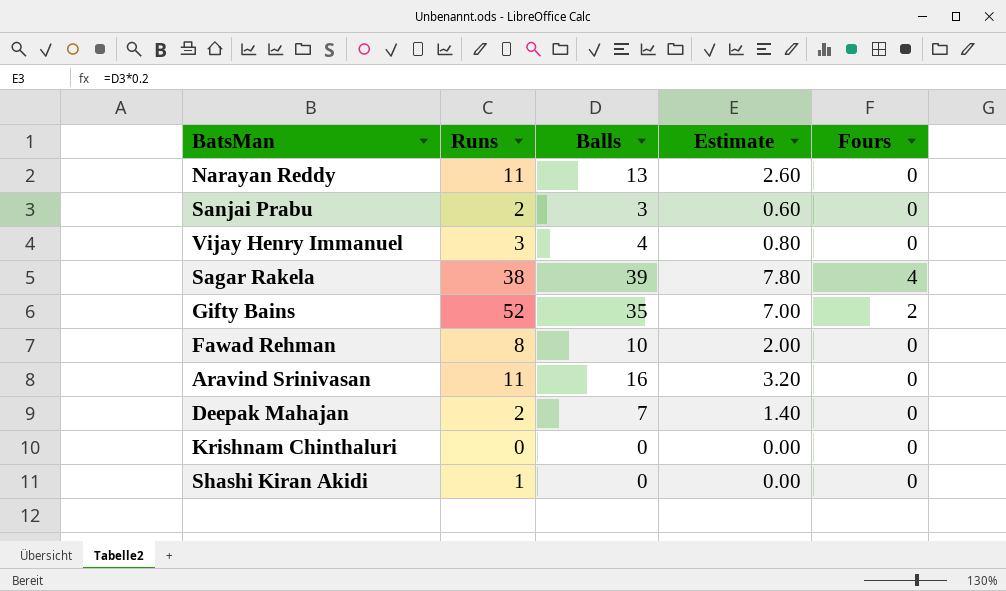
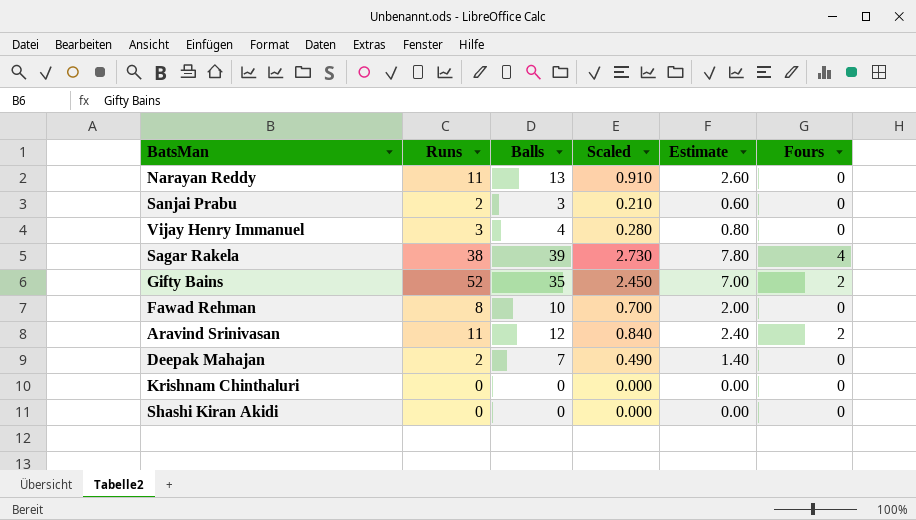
column Scaled | formula: none -> [Balls] * 0.07
Aravind Srinivasan | Balls: 16 -> 12
Aravind Srinivasan | Estimate: 3.20 -> 2.40
Aravind Srinivasan | Fours: 0 -> 2
Shashi Kiran Akidi | Runs: 1 -> 0

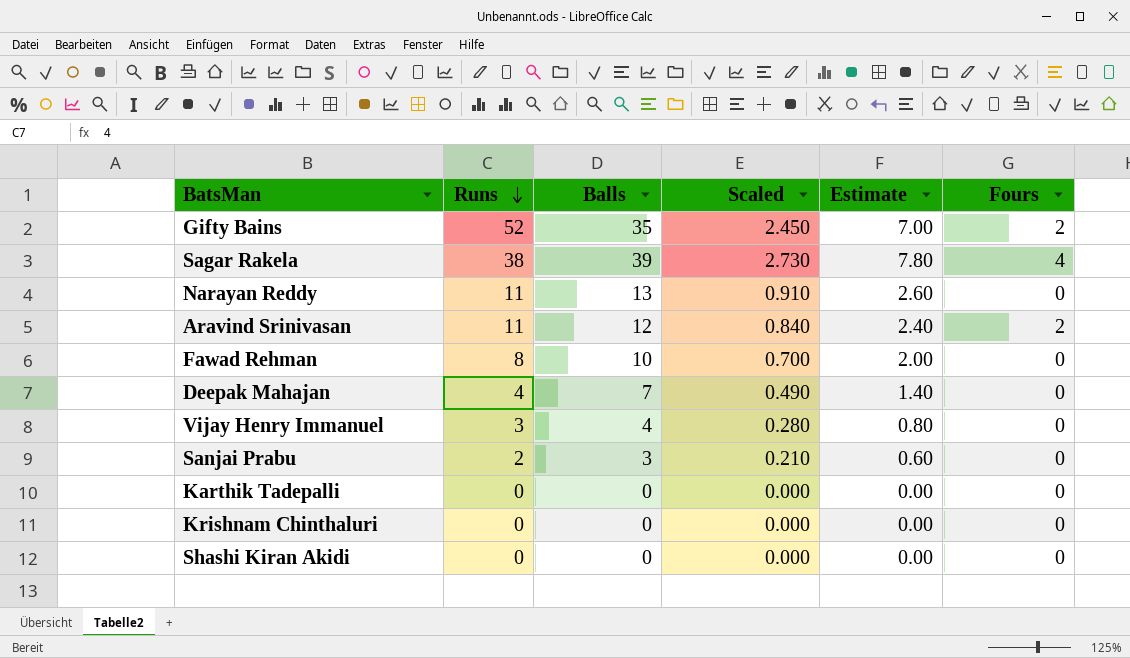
row order: none -> Runs descending
Deepak Mahajan | Runs: 2 -> 4
row Karthik Tadepalli: none -> 0 | 0 | 0.000 | 0.00 | 0

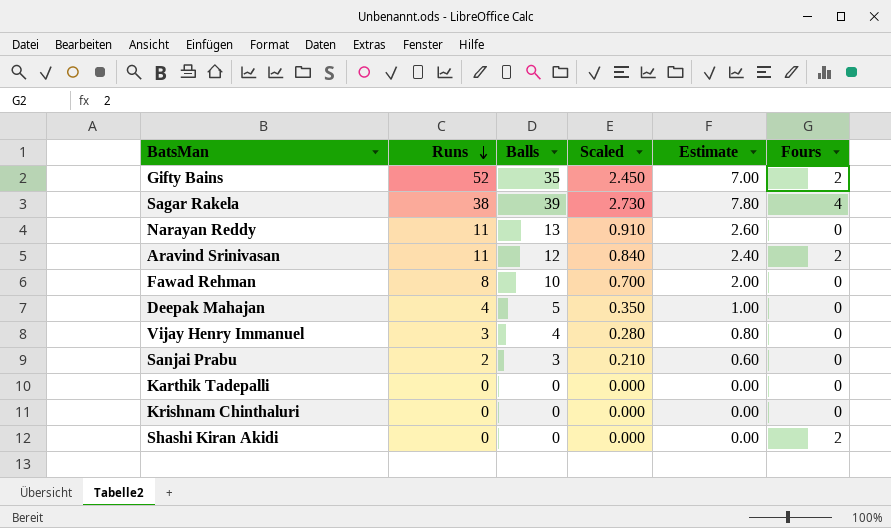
Deepak Mahajan | Balls: 7 -> 5
Deepak Mahajan | Scaled: 0.490 -> 0.350
Deepak Mahajan | Estimate: 1.40 -> 1.00
Shashi Kiran Akidi | Fours: 0 -> 2

